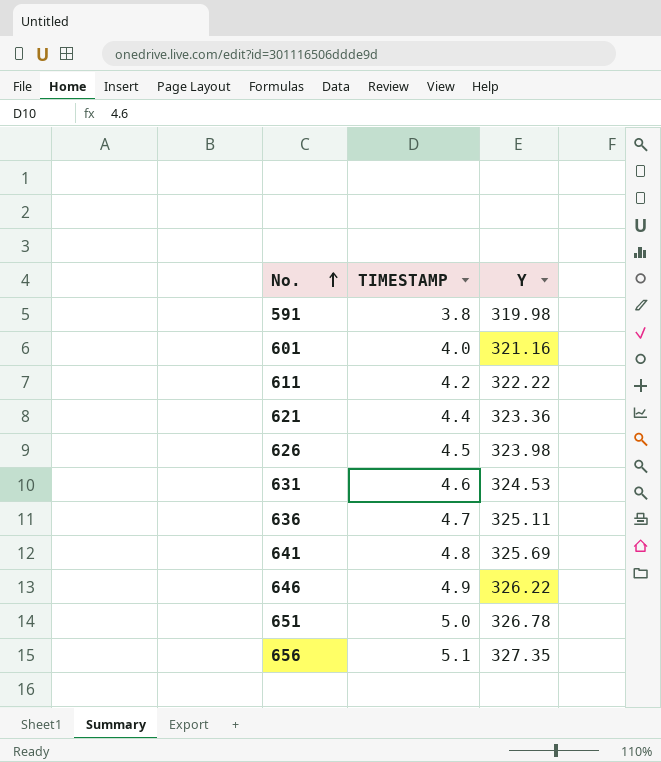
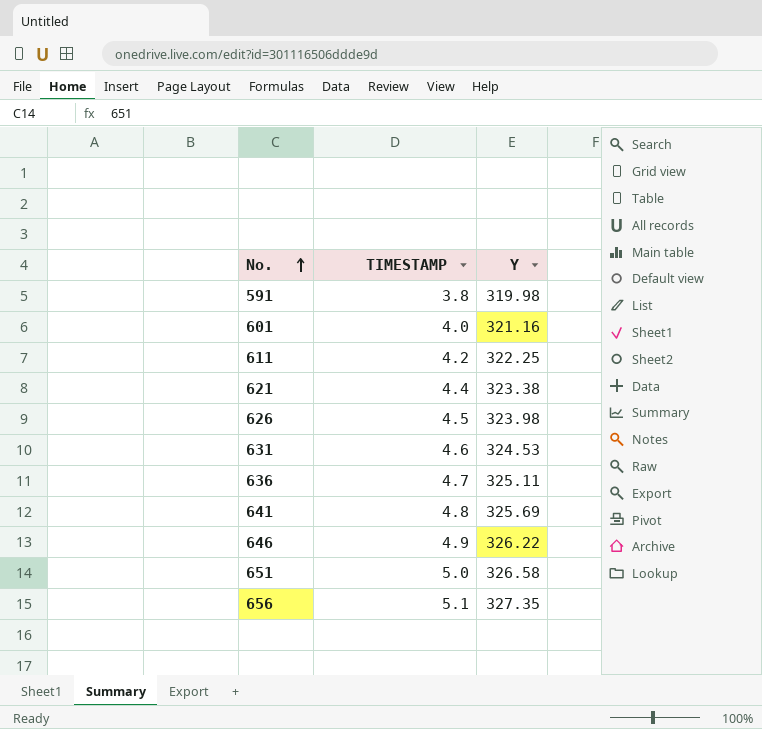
611 | Y: 322.22 -> 322.25
621 | Y: 323.36 -> 323.38
651 | Y: 326.78 -> 326.58

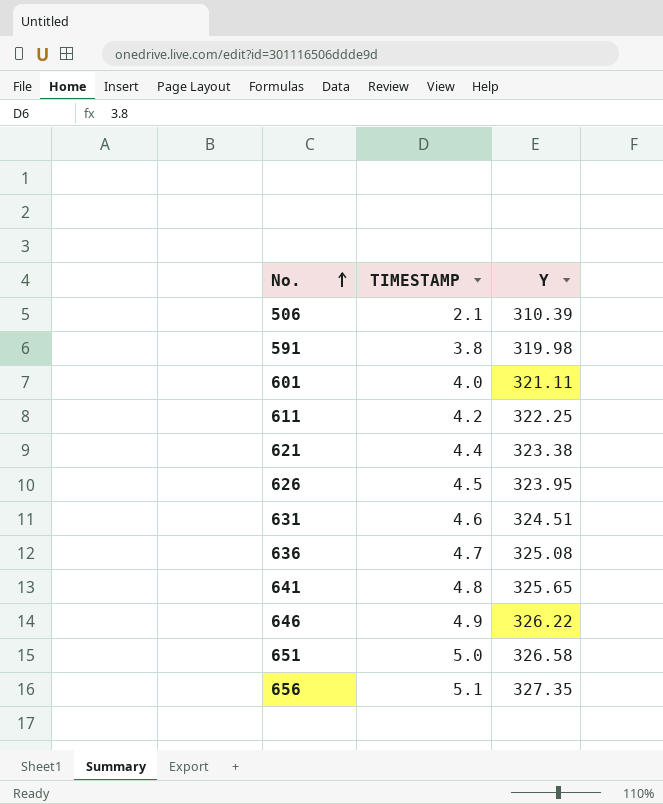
row 506: none -> 2.1 | 310.39
601 | Y: 321.16 -> 321.11
626 | Y: 323.98 -> 323.95
631 | Y: 324.53 -> 324.51
636 | Y: 325.11 -> 325.08
641 | Y: 325.69 -> 325.65

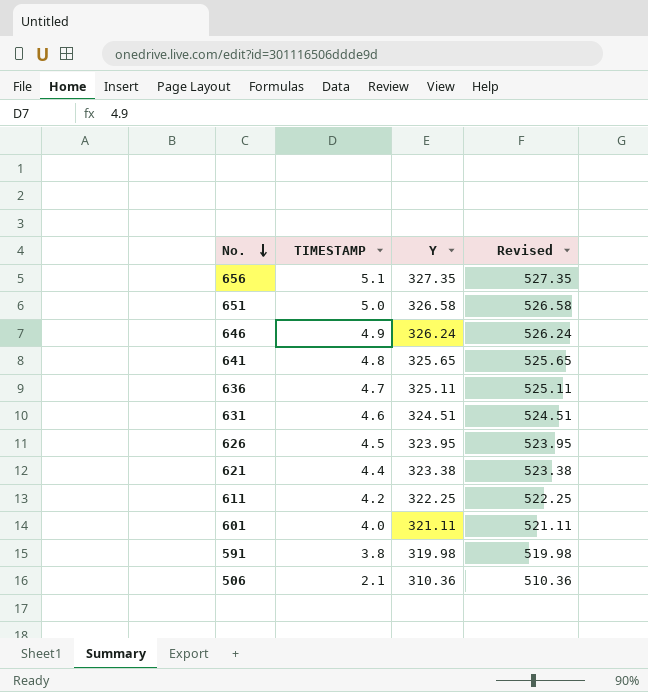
row order: No. ascending -> No. descending
column Revised | formula: none -> [Y] + 200
646 | Y: 326.22 -> 326.24
636 | Y: 325.08 -> 325.11
506 | Y: 310.39 -> 310.36

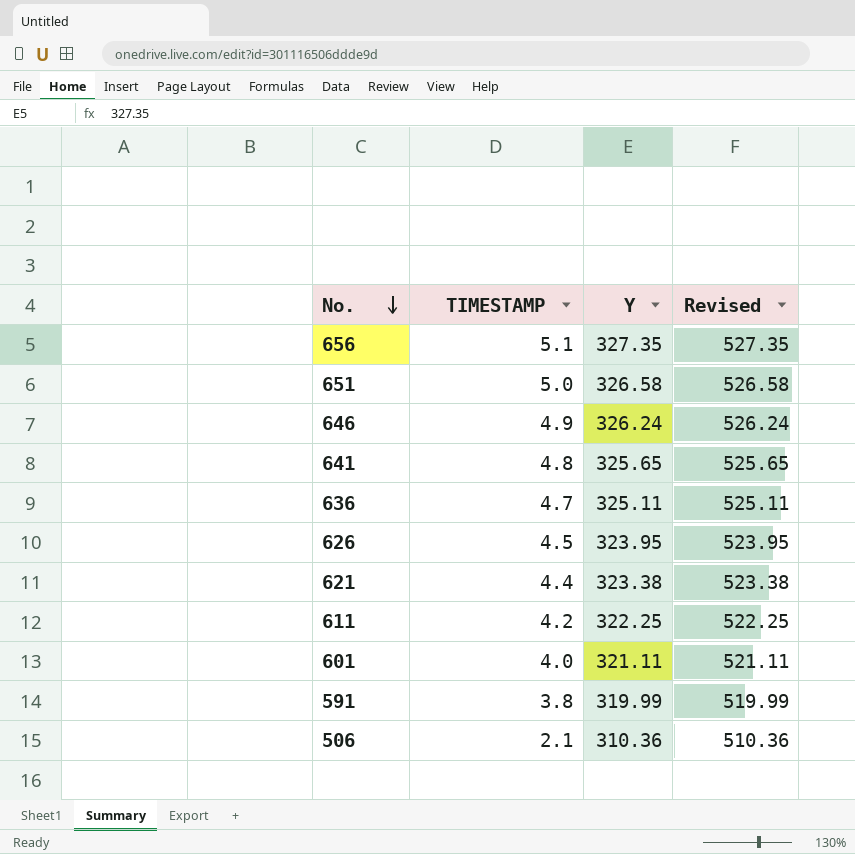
row 631: 4.6 | 324.51 | 524.51 -> none
591 | Y: 319.98 -> 319.99
591 | Revised: 519.98 -> 519.99

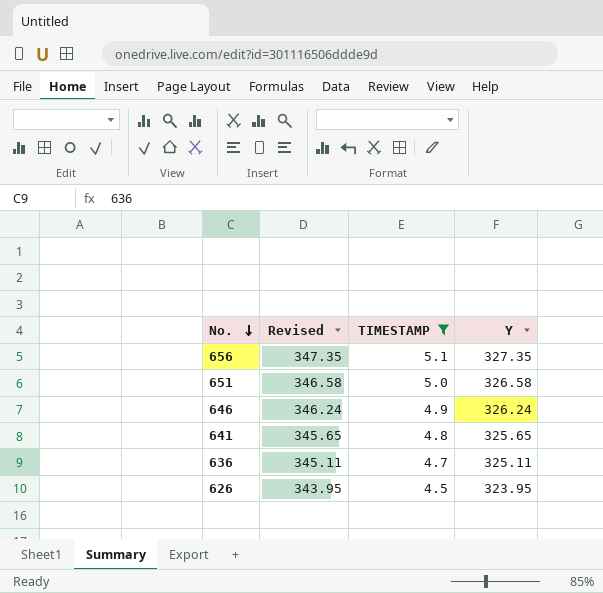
filter: none -> TIMESTAMP >= 4.5
column Revised | formula: [Y] + 200 -> [Y] + 20
column Revised | position: 4 -> 2

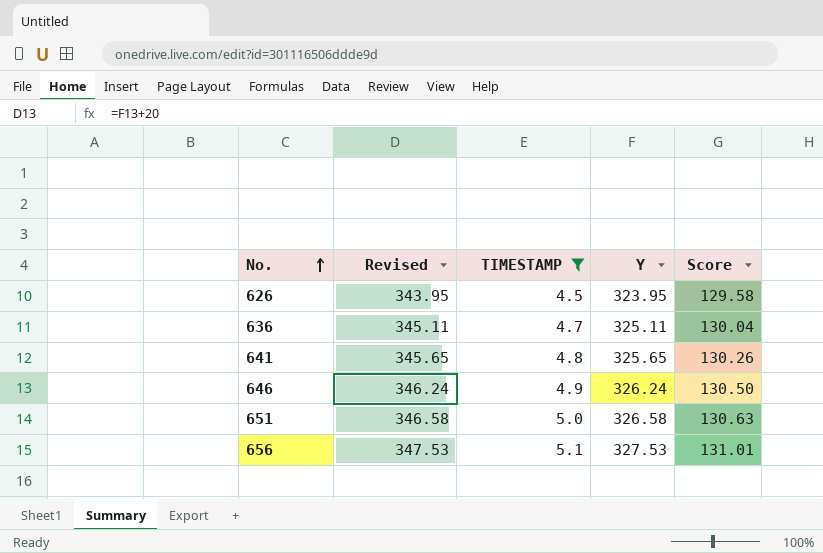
row order: No. descending -> No. ascending
column Score | formula: none -> [Y] * 0.4
656 | Revised: 347.35 -> 347.53
656 | Y: 327.35 -> 327.53

